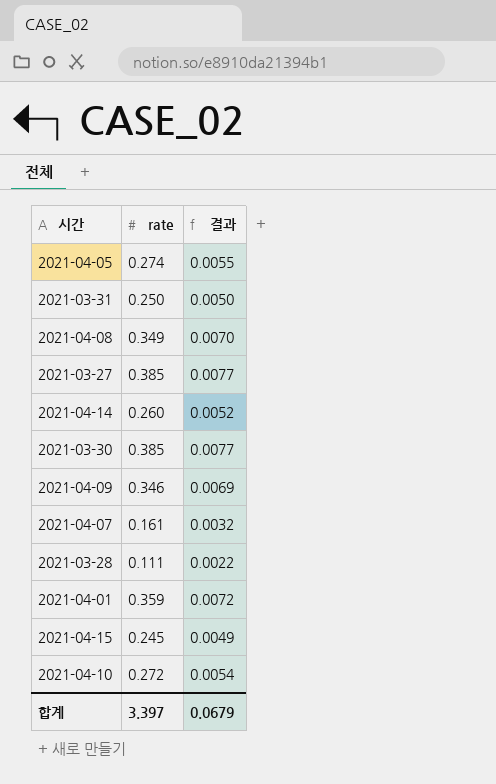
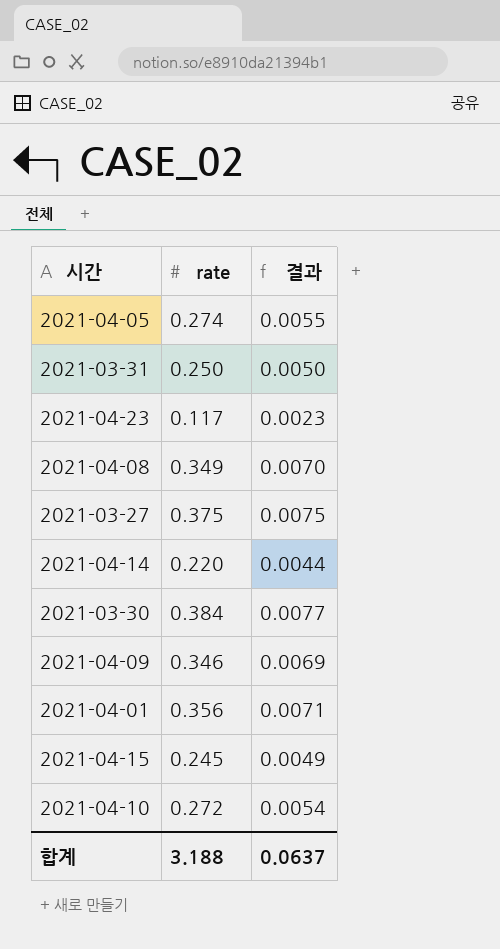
row 2021-04-07: 0.161 | 0.0032 -> none
row 2021-03-28: 0.111 | 0.0022 -> none
row 2021-04-23: none -> 0.117 | 0.0023
2021-03-27 | rate: 0.385 -> 0.375
2021-03-27 | 결과: 0.0077 -> 0.0075
2021-04-14 | rate: 0.260 -> 0.220
2021-04-14 | 결과: 0.0052 -> 0.0044
2021-03-30 | rate: 0.385 -> 0.384
2021-04-01 | rate: 0.359 -> 0.356
2021-04-01 | 결과: 0.0072 -> 0.0071
합계 | rate: 3.397 -> 3.188
합계 | 결과: 0.0679 -> 0.0637

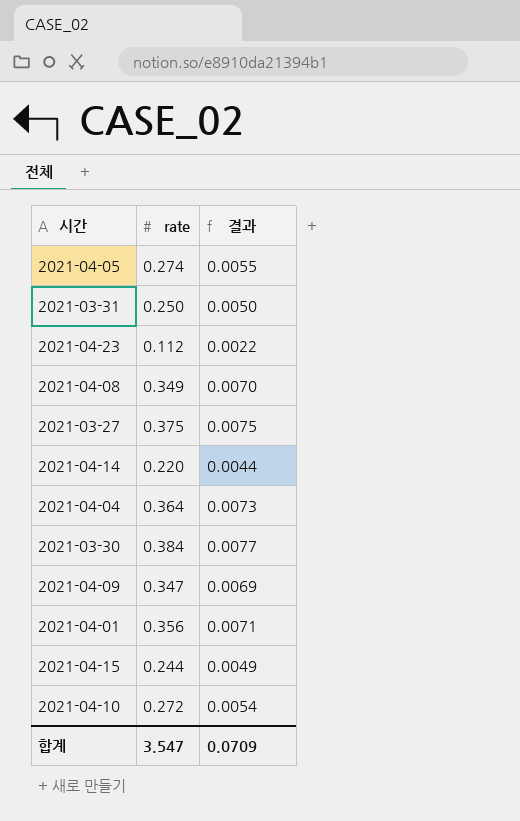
2021-04-23 | rate: 0.117 -> 0.112
2021-04-23 | 결과: 0.0023 -> 0.0022
row 2021-04-04: none -> 0.364 | 0.0073
2021-04-09 | rate: 0.346 -> 0.347
2021-04-15 | rate: 0.245 -> 0.244
합계 | rate: 3.188 -> 3.547
합계 | 결과: 0.0637 -> 0.0709

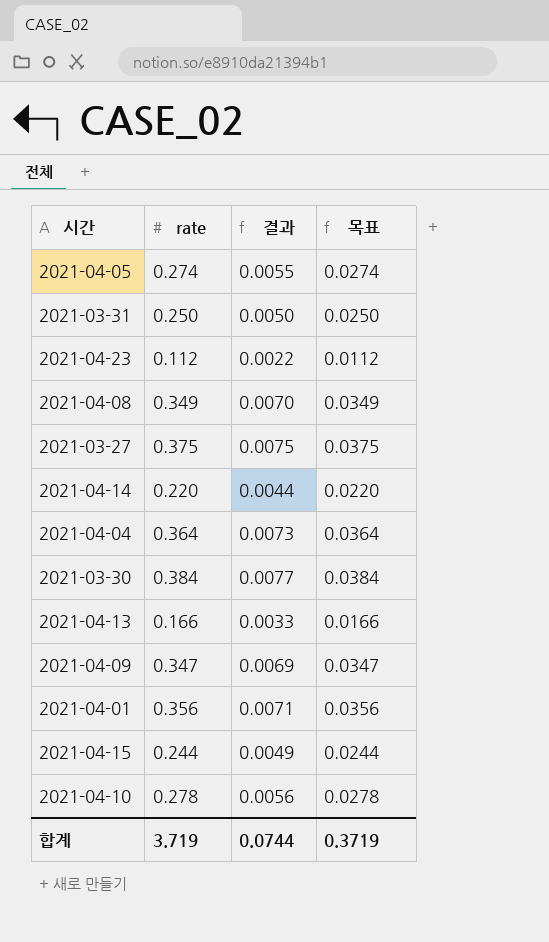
column 목표 | formula: none -> [rate] * 0.1
row 2021-04-13: none -> 0.166 | 0.0033 | 0.0166
2021-04-10 | rate: 0.272 -> 0.278
2021-04-10 | 결과: 0.0054 -> 0.0056
합계 | rate: 3.547 -> 3.719
합계 | 결과: 0.0709 -> 0.0744

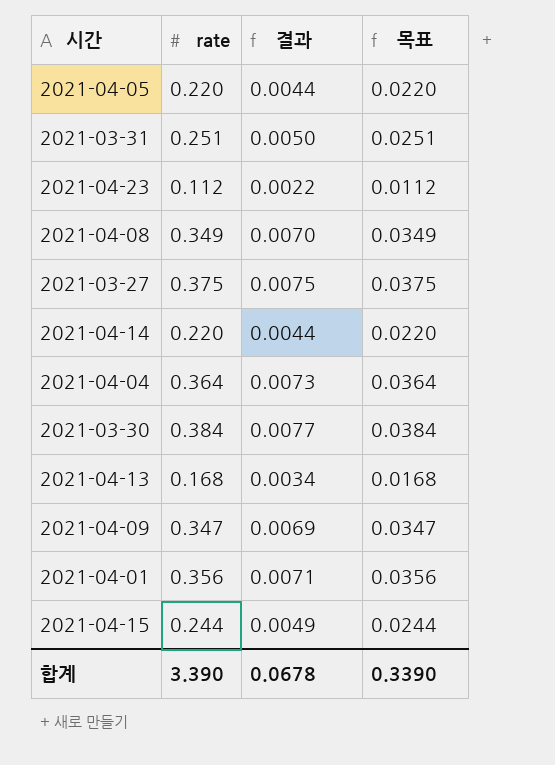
row 2021-04-10: 0.278 | 0.0056 | 0.0278 -> none
2021-04-05 | rate: 0.274 -> 0.220
2021-04-05 | 결과: 0.0055 -> 0.0044
2021-04-05 | 목표: 0.0274 -> 0.0220
2021-03-31 | rate: 0.250 -> 0.251
2021-03-31 | 목표: 0.0250 -> 0.0251
2021-04-13 | rate: 0.166 -> 0.168
2021-04-13 | 결과: 0.0033 -> 0.0034
2021-04-13 | 목표: 0.0166 -> 0.0168
합계 | rate: 3.719 -> 3.390
합계 | 결과: 0.0744 -> 0.0678
합계 | 목표: 0.3719 -> 0.3390

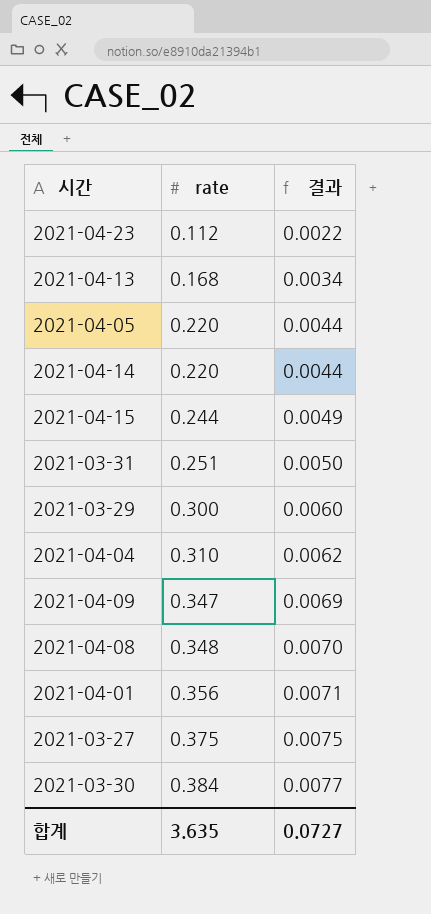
row order: none -> rate ascending
column 목표 | formula: [rate] * 0.1 -> none
row 2021-03-29: none -> 0.300 | 0.0060
2021-04-04 | rate: 0.364 -> 0.310
2021-04-04 | 결과: 0.0073 -> 0.0062
2021-04-08 | rate: 0.349 -> 0.348
합계 | rate: 3.390 -> 3.635
합계 | 결과: 0.0678 -> 0.0727

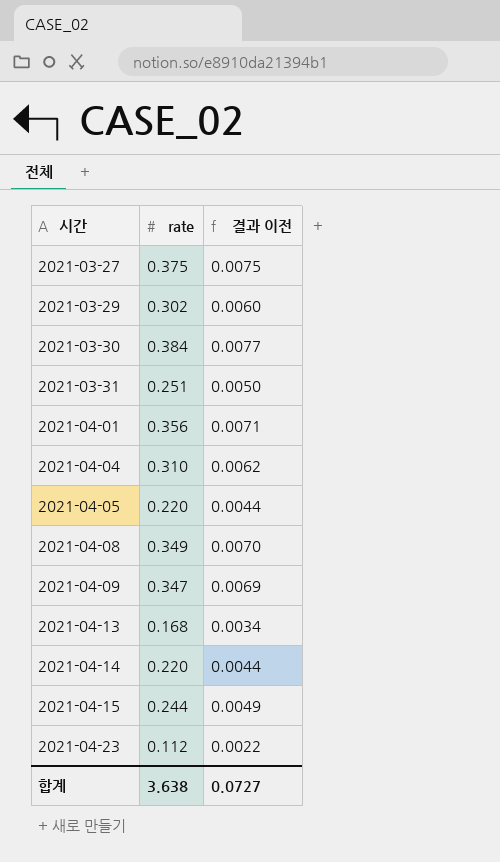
row order: rate ascending -> 시간 ascending
column name: 결과 -> 결과 이전
2021-03-29 | rate: 0.300 -> 0.302
2021-04-08 | rate: 0.348 -> 0.349
합계 | rate: 3.635 -> 3.638

